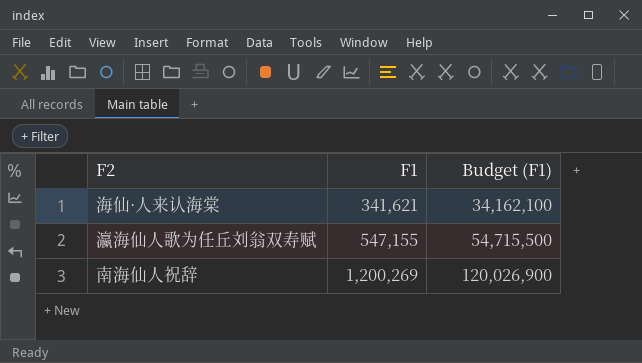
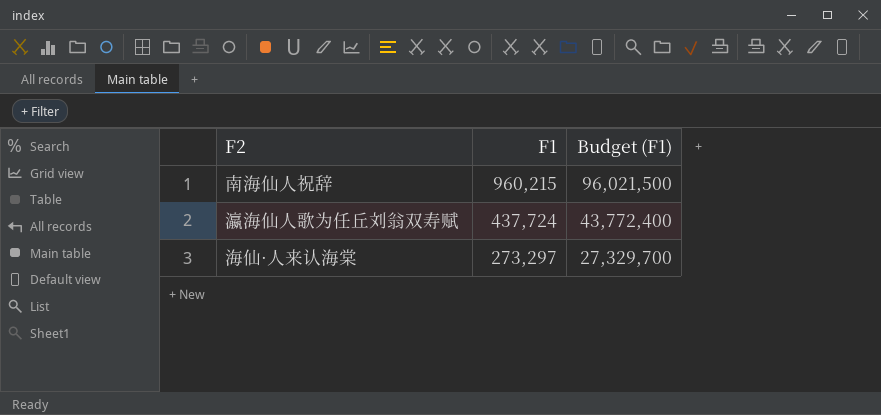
row order: F1 ascending -> F1 descending
南海仙人祝辞 | F1: 1,200,269 -> 960,215
南海仙人祝辞 | Budget (F1): 120,026,900 -> 96,021,500
瀛海仙人歌为任丘刘翁双寿赋 | F1: 547,155 -> 437,724
瀛海仙人歌为任丘刘翁双寿赋 | Budget (F1): 54,715,500 -> 43,772,400
海仙·人来认海棠 | F1: 341,621 -> 273,297
海仙·人来认海棠 | Budget (F1): 34,162,100 -> 27,329,700

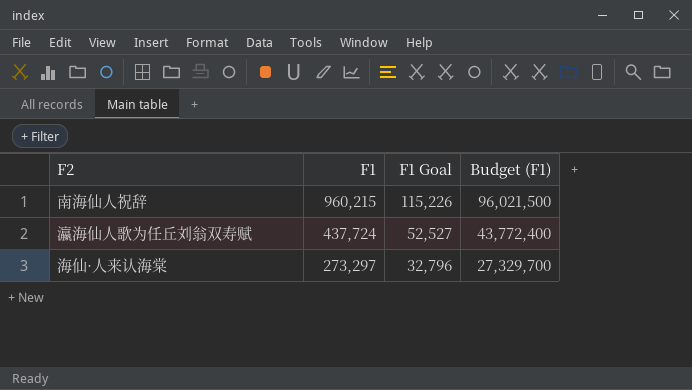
column F1 Goal | formula: none -> [F1] * 0.12

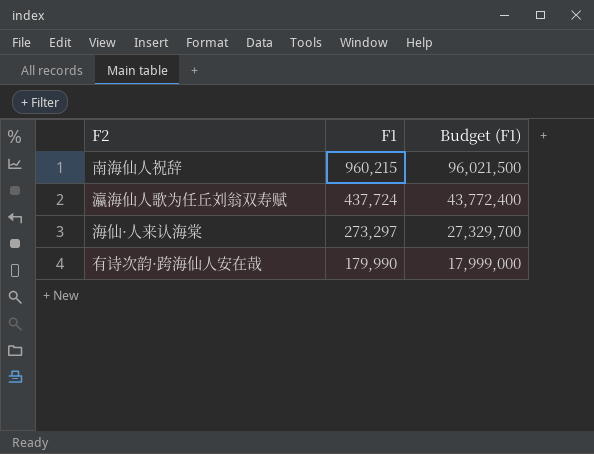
column F1 Goal | formula: [F1] * 0.12 -> none
row 有诗次韵·跨海仙人安在哉: none -> 179,990 | 17,999,000

